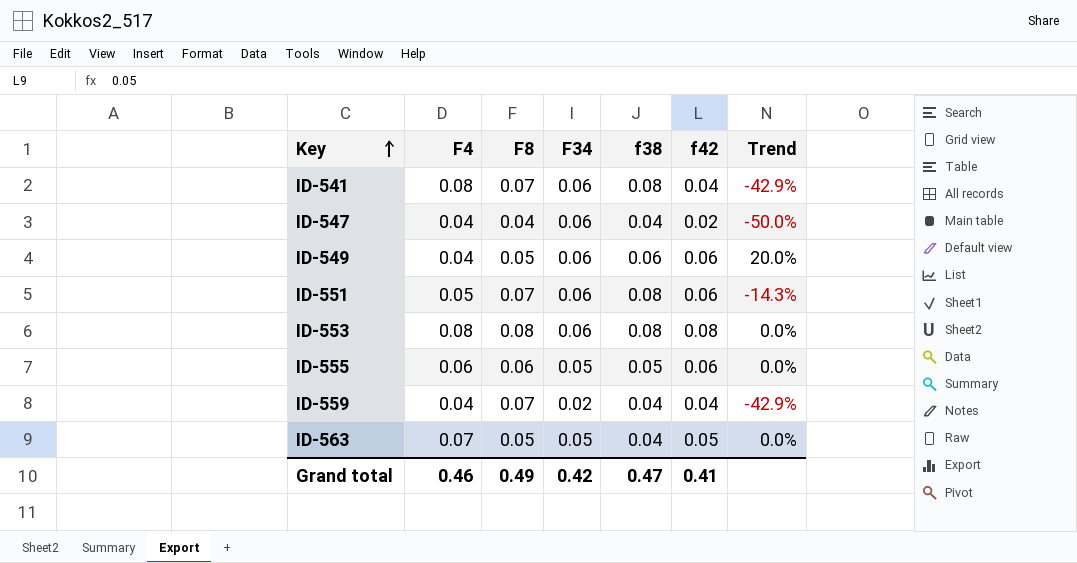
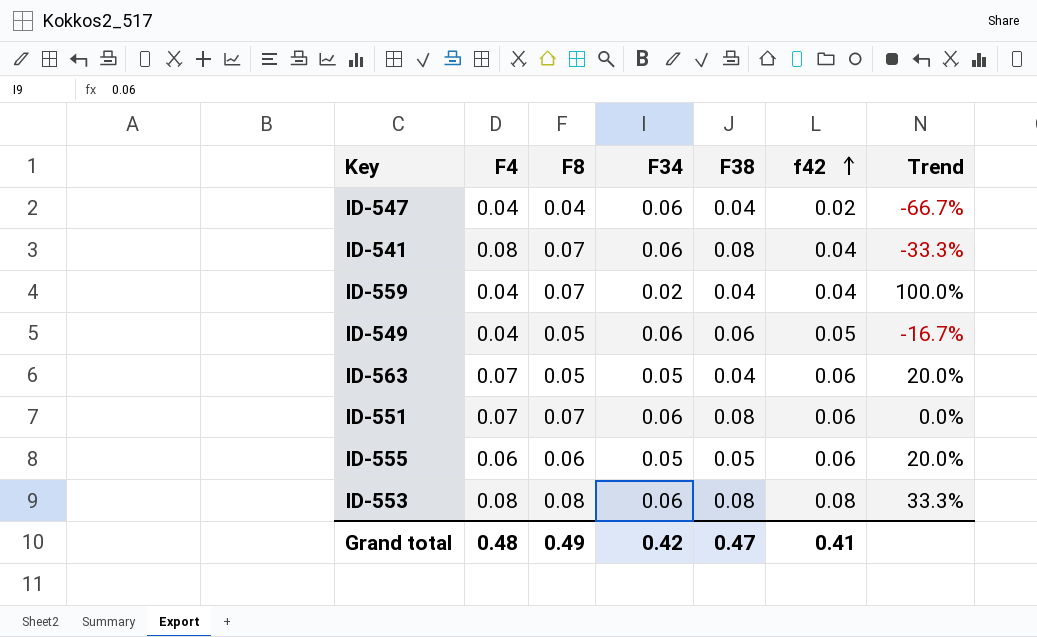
row order: Key ascending -> f42 ascending
column name: f38 -> F38
column Trend | formula: ([f42] - [F8]) / [F8] -> ([f42] - [F34]) / [F34]
ID-549 | f42: 0.06 -> 0.05
ID-563 | f42: 0.05 -> 0.06
ID-551 | F4: 0.05 -> 0.07
Grand total | F4: 0.46 -> 0.48

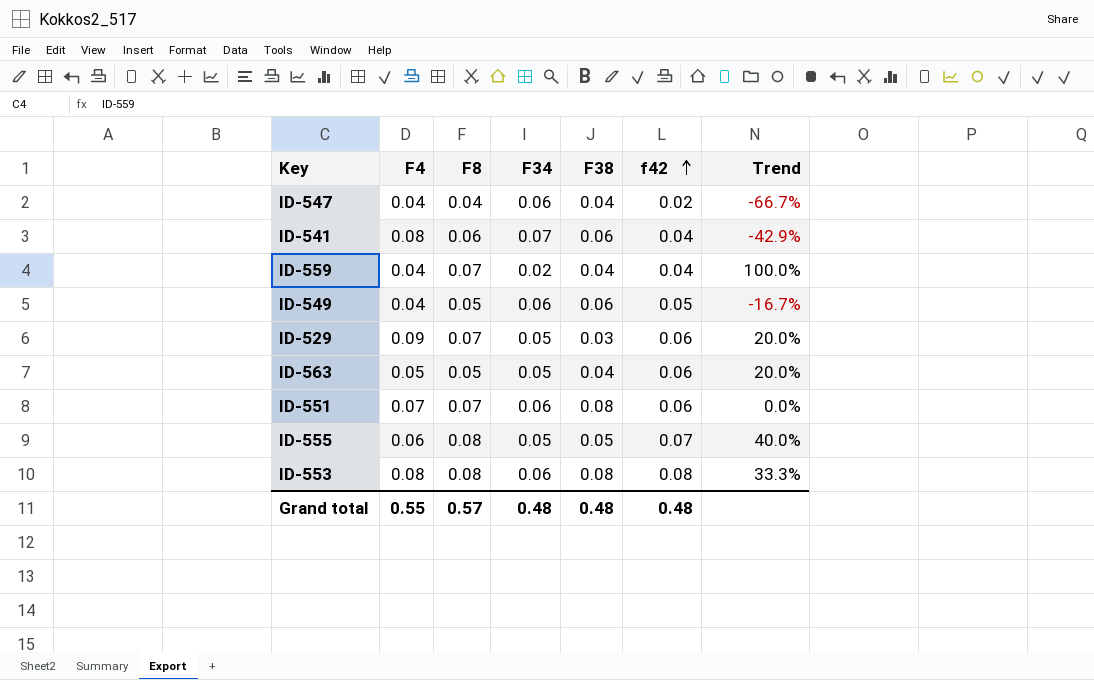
ID-541 | F8: 0.07 -> 0.06
ID-541 | F34: 0.06 -> 0.07
ID-541 | F38: 0.08 -> 0.06
ID-541 | Trend: -33.3% -> -42.9%
row ID-529: none -> 0.09 | 0.07 | 0.05 | 0.03 | 0.06 | 20.0%
ID-563 | F4: 0.07 -> 0.05
ID-555 | F8: 0.06 -> 0.08
ID-555 | f42: 0.06 -> 0.07
ID-555 | Trend: 20.0% -> 40.0%
Grand total | F4: 0.48 -> 0.55
Grand total | F8: 0.49 -> 0.57
Grand total | F34: 0.42 -> 0.48
Grand total | F38: 0.47 -> 0.48
Grand total | f42: 0.41 -> 0.48

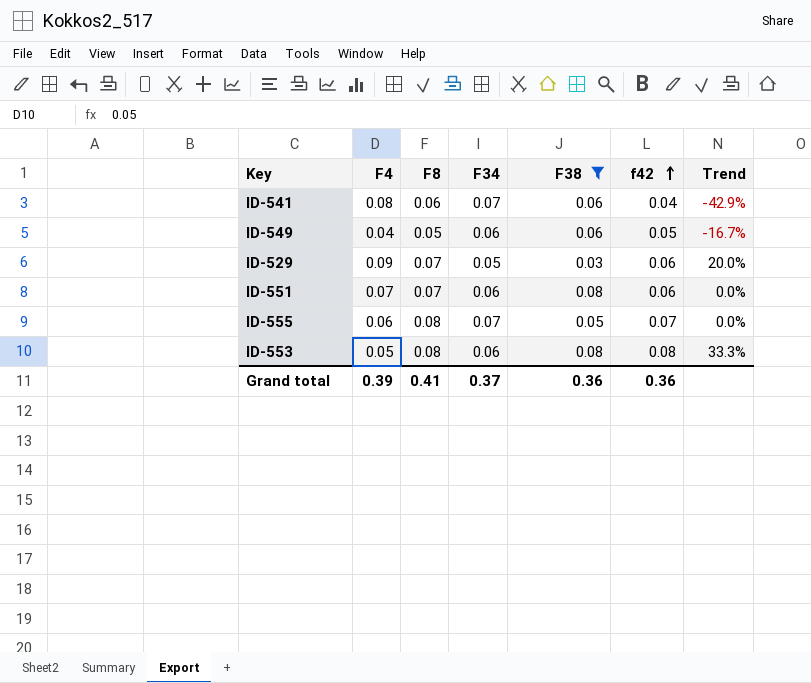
filter: none -> F38 != 0.04
ID-555 | F34: 0.05 -> 0.07
ID-555 | Trend: 40.0% -> 0.0%
ID-553 | F4: 0.08 -> 0.05
Grand total | F4: 0.55 -> 0.39
Grand total | F8: 0.57 -> 0.41
Grand total | F34: 0.48 -> 0.37
Grand total | F38: 0.48 -> 0.36
Grand total | f42: 0.48 -> 0.36

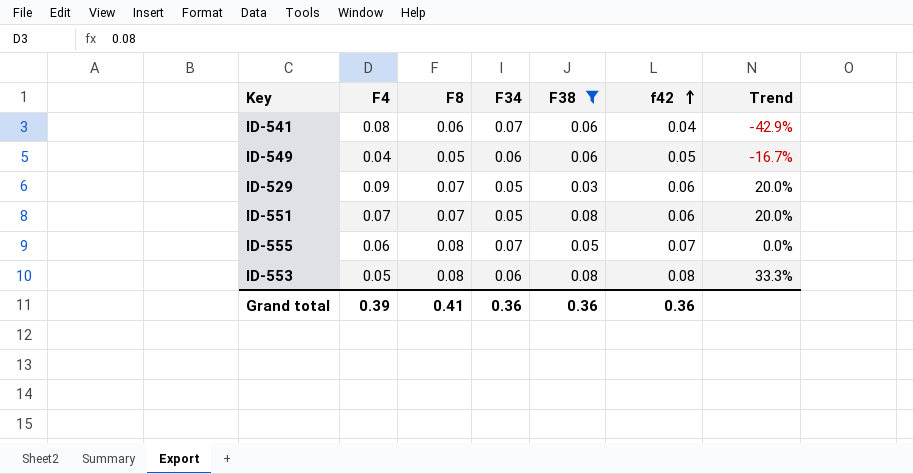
ID-551 | F34: 0.06 -> 0.05
ID-551 | Trend: 0.0% -> 20.0%
Grand total | F34: 0.37 -> 0.36

